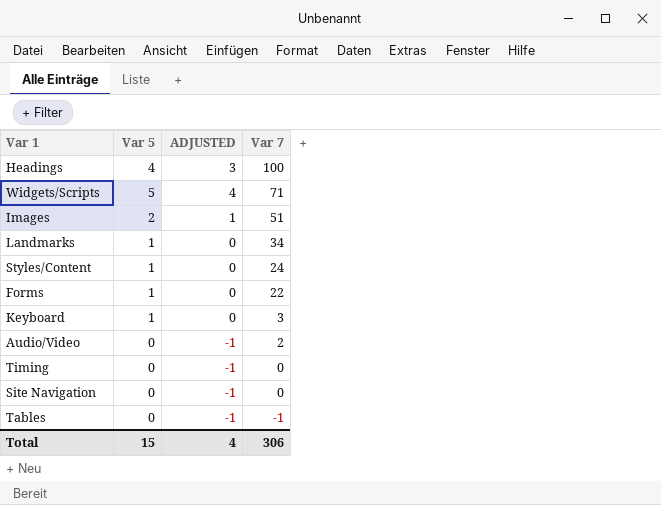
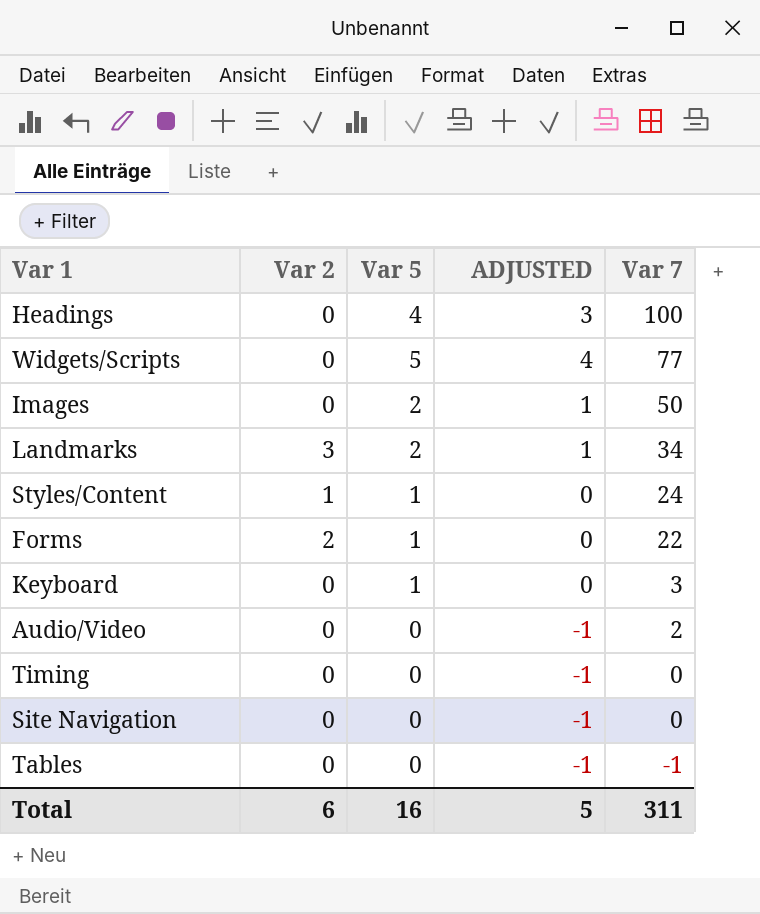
column Var 2 | position: none -> 2
Widgets/Scripts | Var 7: 71 -> 77
Images | Var 7: 51 -> 50
Landmarks | Var 5: 1 -> 2
Landmarks | ADJUSTED: 0 -> 1
Total | Var 5: 15 -> 16
Total | ADJUSTED: 4 -> 5
Total | Var 7: 306 -> 311

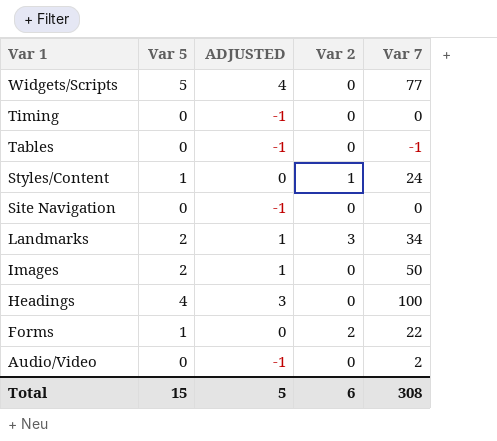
row order: Var 7 descending -> Var 1 descending
column Var 2 | position: 2 -> 4
row Keyboard: 0 | 1 | 0 | 3 -> none
Total | Var 5: 16 -> 15
Total | Var 7: 311 -> 308

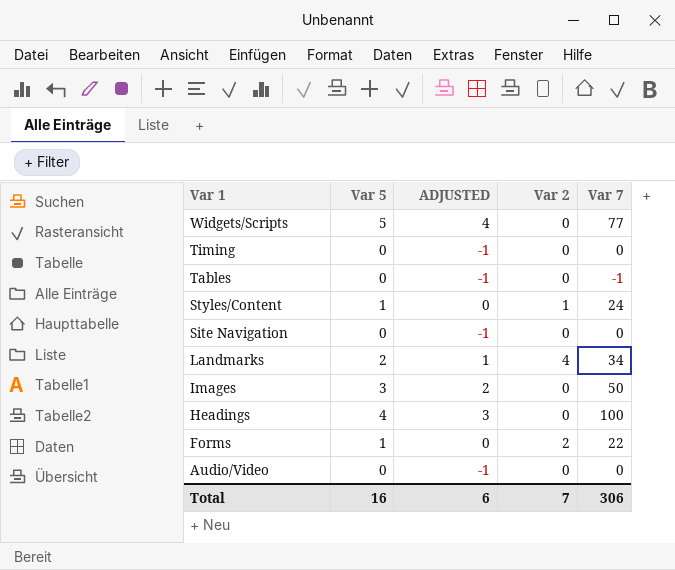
Landmarks | Var 2: 3 -> 4
Images | Var 5: 2 -> 3
Images | ADJUSTED: 1 -> 2
Audio/Video | Var 7: 2 -> 0
Total | Var 5: 15 -> 16
Total | ADJUSTED: 5 -> 6
Total | Var 2: 6 -> 7
Total | Var 7: 308 -> 306

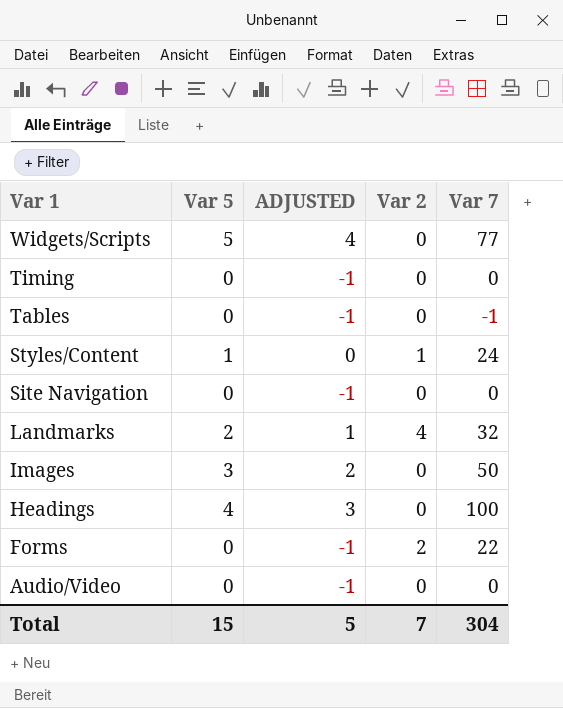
Landmarks | Var 7: 34 -> 32
Forms | Var 5: 1 -> 0
Forms | ADJUSTED: 0 -> -1
Total | Var 5: 16 -> 15
Total | ADJUSTED: 6 -> 5
Total | Var 7: 306 -> 304

